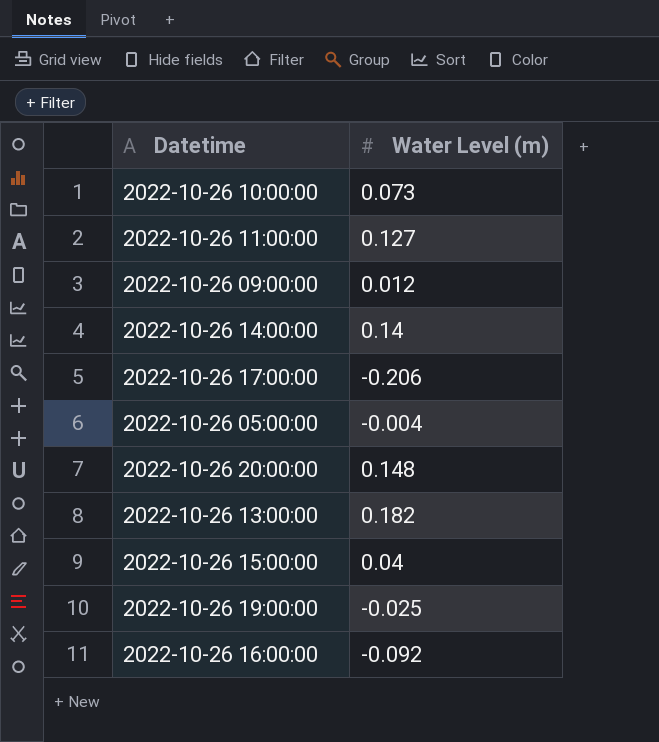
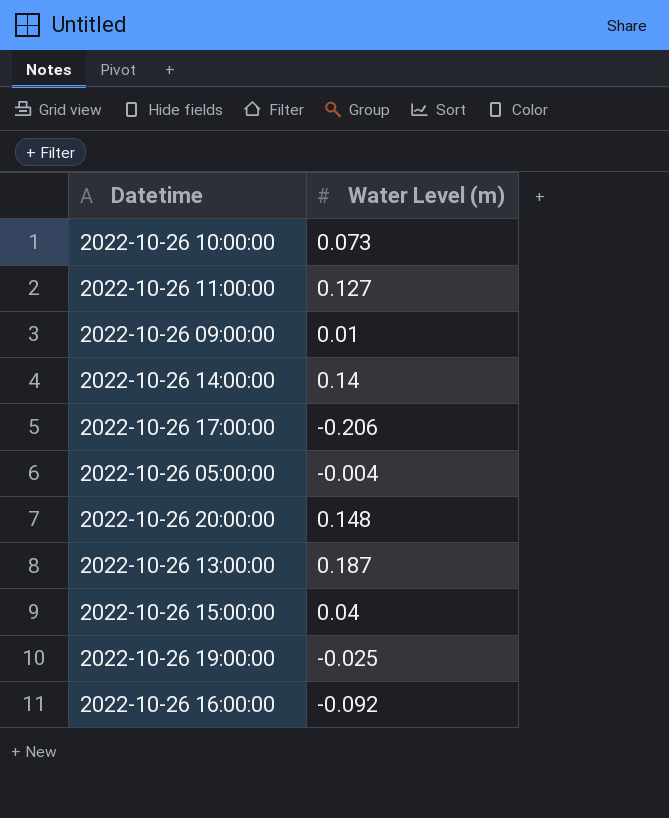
2022-10-26 09:00:00 | Water Level (m): 0.012 -> 0.01
2022-10-26 13:00:00 | Water Level (m): 0.182 -> 0.187

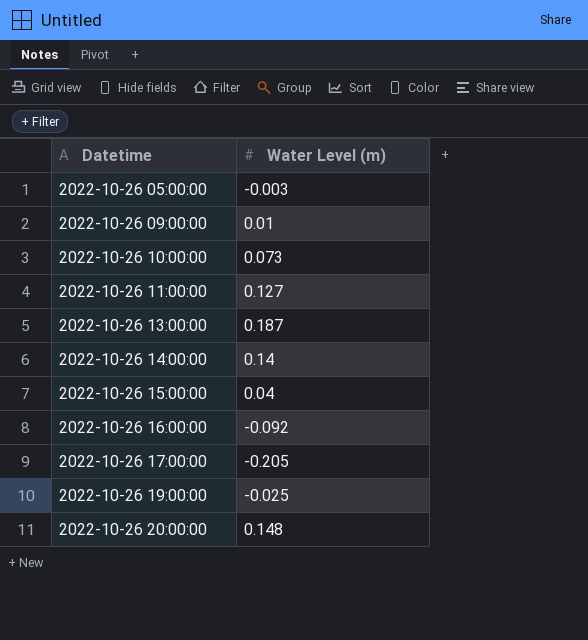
row order: none -> Datetime ascending
2022-10-26 05:00:00 | Water Level (m): -0.004 -> -0.003
2022-10-26 17:00:00 | Water Level (m): -0.206 -> -0.205

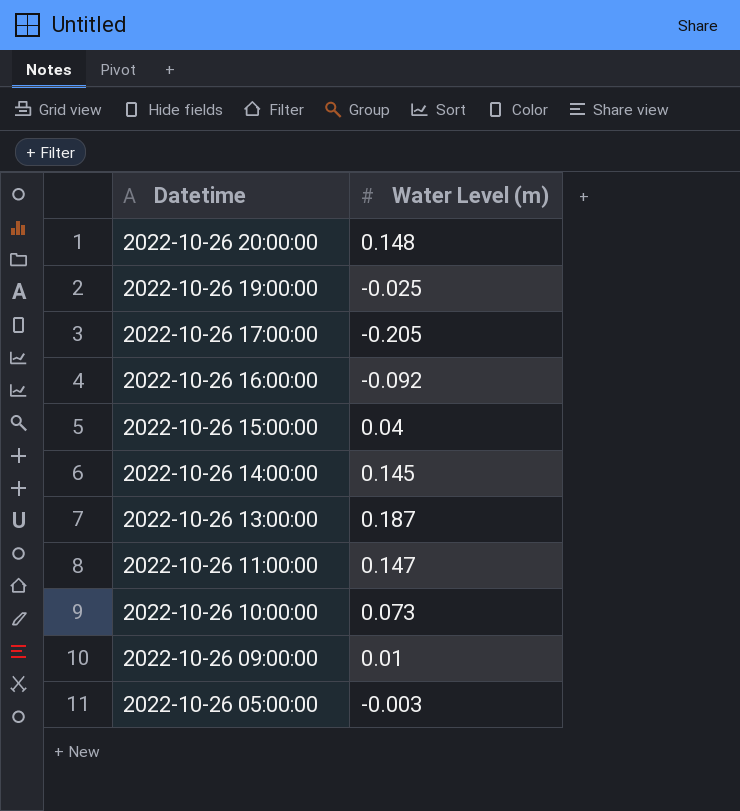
row order: Datetime ascending -> Datetime descending
2022-10-26 14:00:00 | Water Level (m): 0.14 -> 0.145
2022-10-26 11:00:00 | Water Level (m): 0.127 -> 0.147

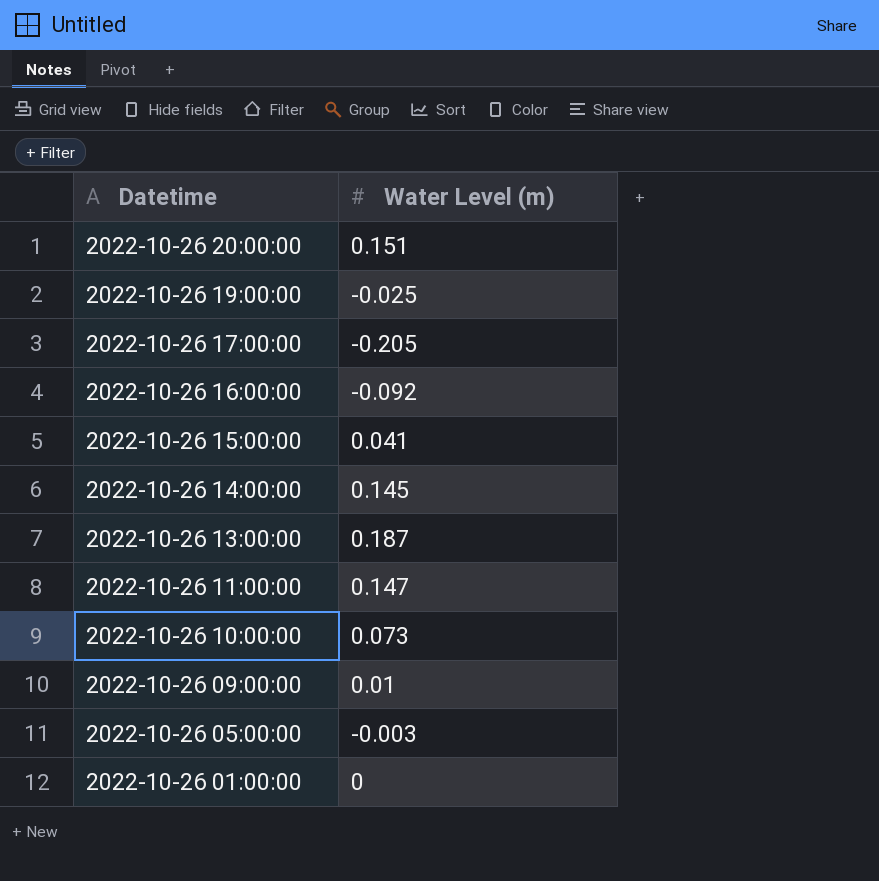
2022-10-26 20:00:00 | Water Level (m): 0.148 -> 0.151
2022-10-26 15:00:00 | Water Level (m): 0.04 -> 0.041
row 2022-10-26 01:00:00: none -> 0

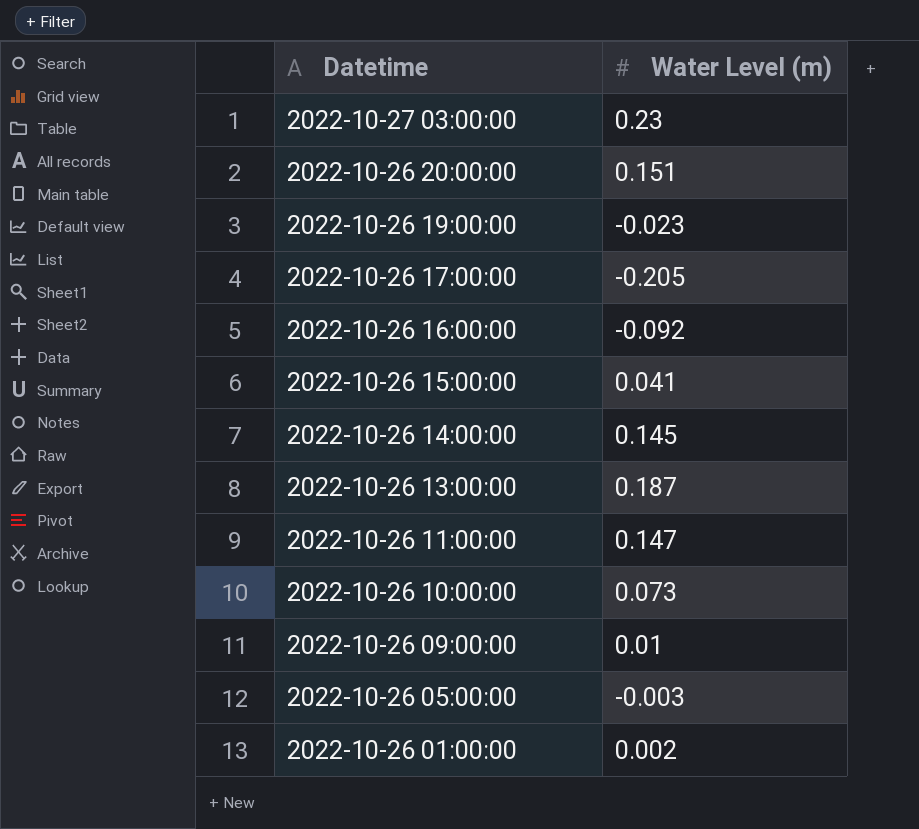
row 2022-10-27 03:00:00: none -> 0.23
2022-10-26 19:00:00 | Water Level (m): -0.025 -> -0.023
2022-10-26 01:00:00 | Water Level (m): 0 -> 0.002

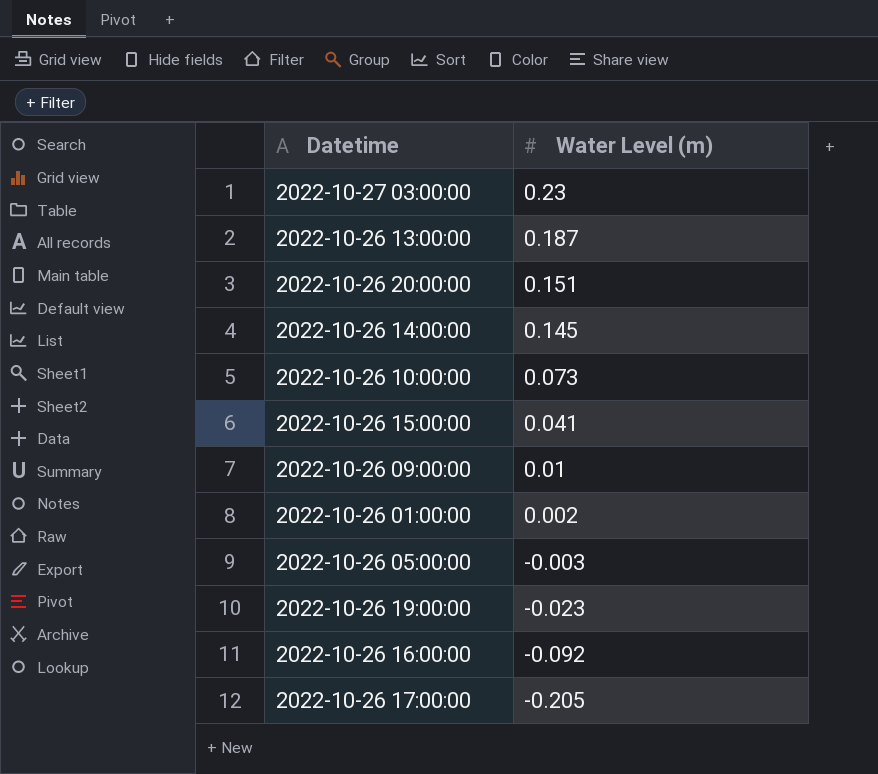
row order: Datetime descending -> Water Level (m) descending
row 2022-10-26 11:00:00: 0.147 -> none

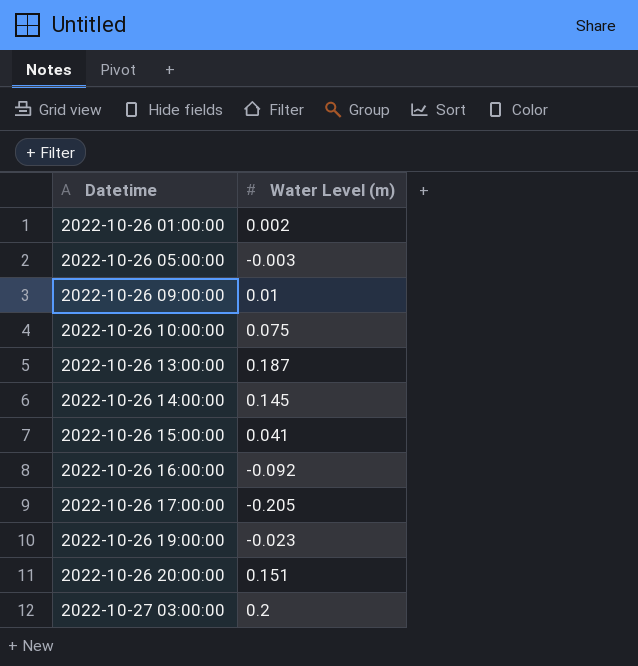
row order: Water Level (m) descending -> Datetime ascending
2022-10-26 10:00:00 | Water Level (m): 0.073 -> 0.075
2022-10-27 03:00:00 | Water Level (m): 0.23 -> 0.2

